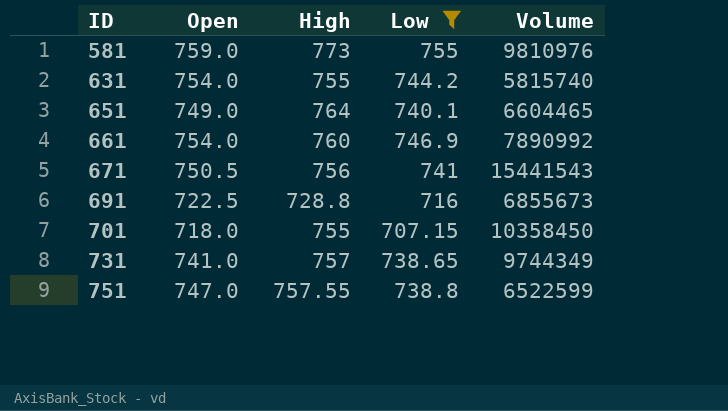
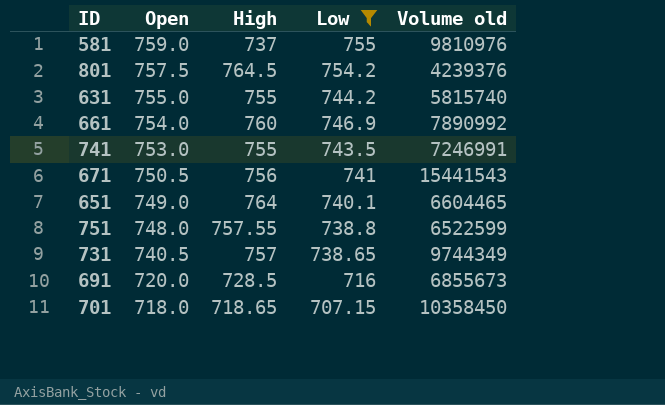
row order: ID ascending -> Open descending
column name: Volume -> Volume old
581 | High: 773 -> 737
row 801: none -> 757.5 | 764.5 | 754.2 | 4239376
631 | Open: 754.0 -> 755.0
row 741: none -> 753.0 | 755 | 743.5 | 7246991
751 | Open: 747.0 -> 748.0
731 | Open: 741.0 -> 740.5
691 | Open: 722.5 -> 720.0
691 | High: 728.8 -> 728.5
701 | High: 755 -> 718.65

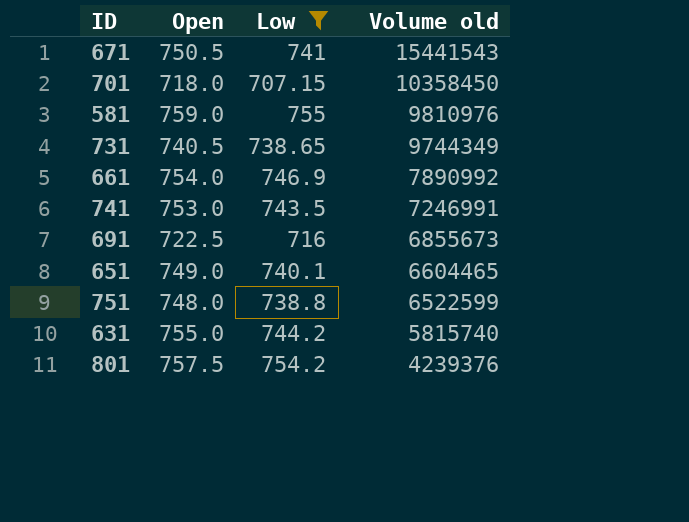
row order: Open descending -> Volume old descending
column High | position: 3 -> none
691 | Open: 720.0 -> 722.5

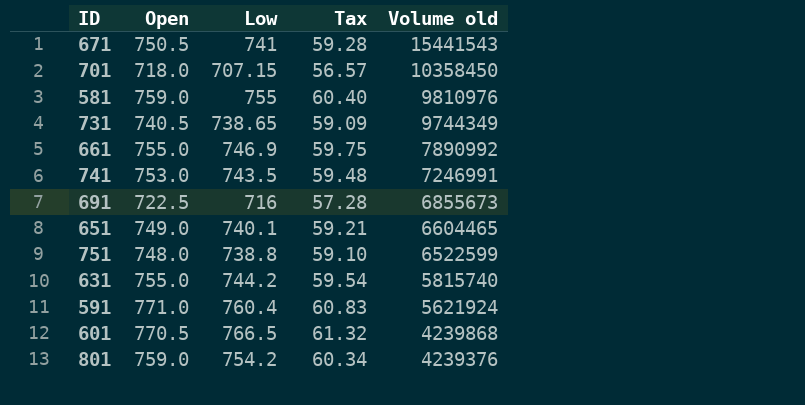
filter: Low <= 755 -> none
column Tax | formula: none -> [Low] * 0.08
661 | Open: 754.0 -> 755.0
801 | Open: 757.5 -> 759.0

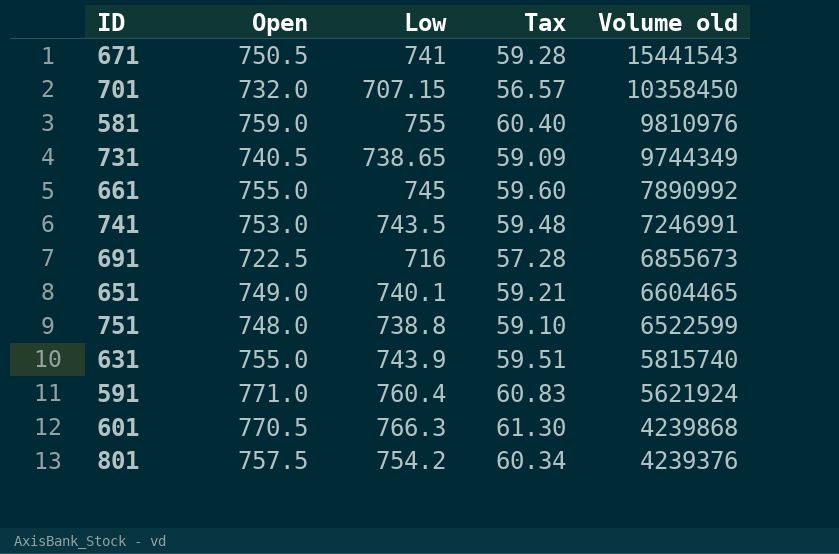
701 | Open: 718.0 -> 732.0
661 | Low: 746.9 -> 745
661 | Tax: 59.75 -> 59.60
631 | Low: 744.2 -> 743.9
631 | Tax: 59.54 -> 59.51
601 | Low: 766.5 -> 766.3
601 | Tax: 61.32 -> 61.30
801 | Open: 759.0 -> 757.5

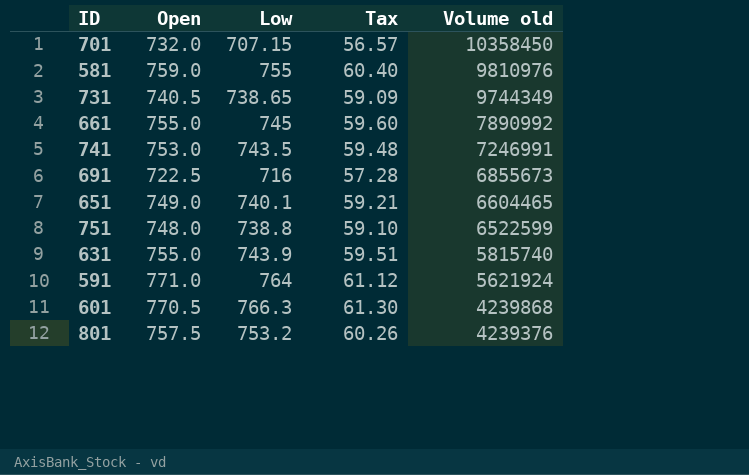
row 671: 750.5 | 741 | 59.28 | 15441543 -> none
591 | Low: 760.4 -> 764
591 | Tax: 60.83 -> 61.12
801 | Low: 754.2 -> 753.2
801 | Tax: 60.34 -> 60.26

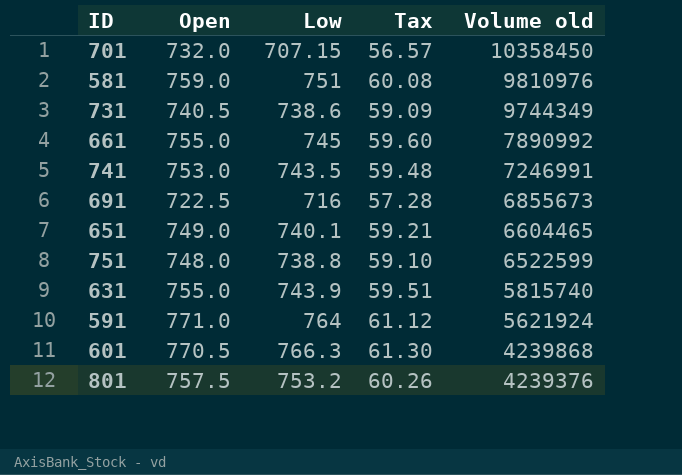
581 | Low: 755 -> 751
581 | Tax: 60.40 -> 60.08
731 | Low: 738.65 -> 738.6

